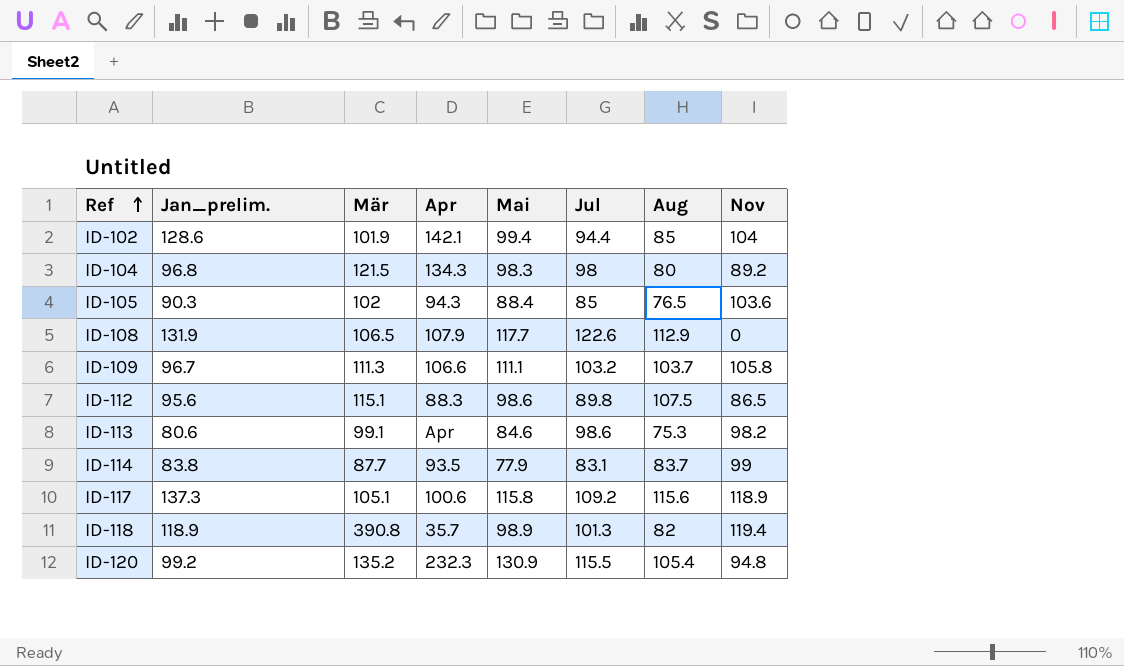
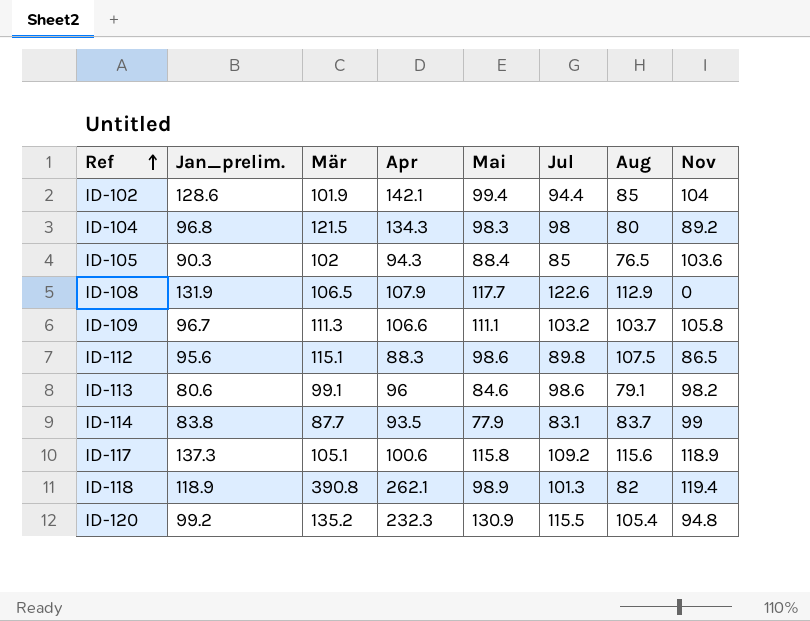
ID-113 | Apr: Apr -> 96
ID-113 | Aug: 75.3 -> 79.1
ID-118 | Apr: 35.7 -> 262.1

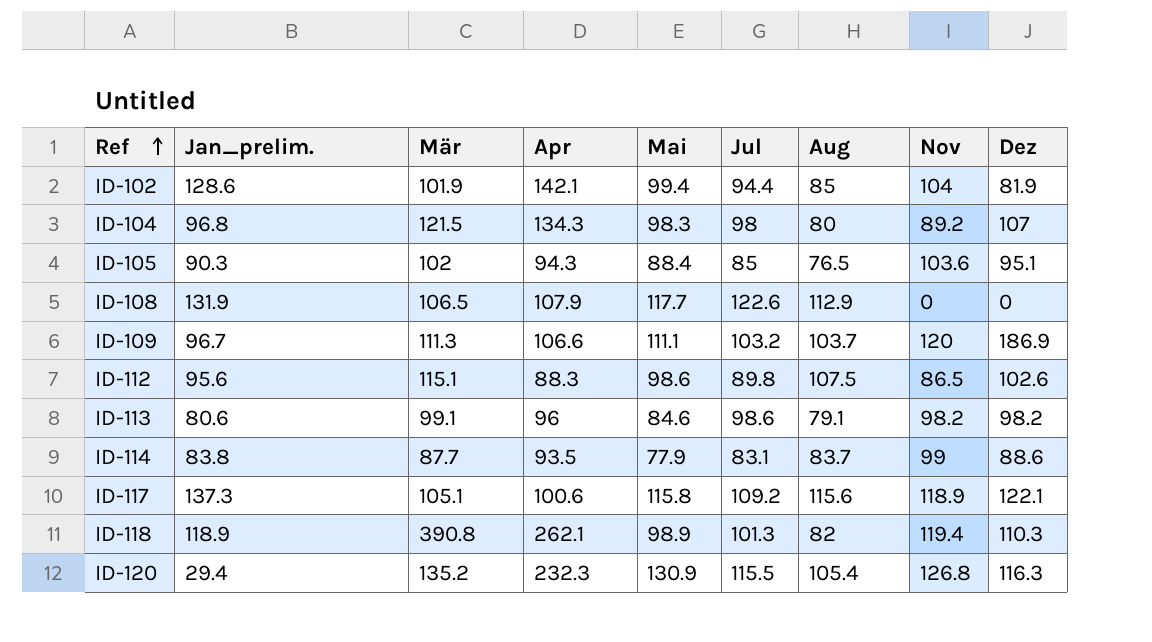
column Dez | position: none -> 9
ID-109 | Nov: 105.8 -> 120
ID-120 | Jan_prelim.: 99.2 -> 29.4
ID-120 | Nov: 94.8 -> 126.8

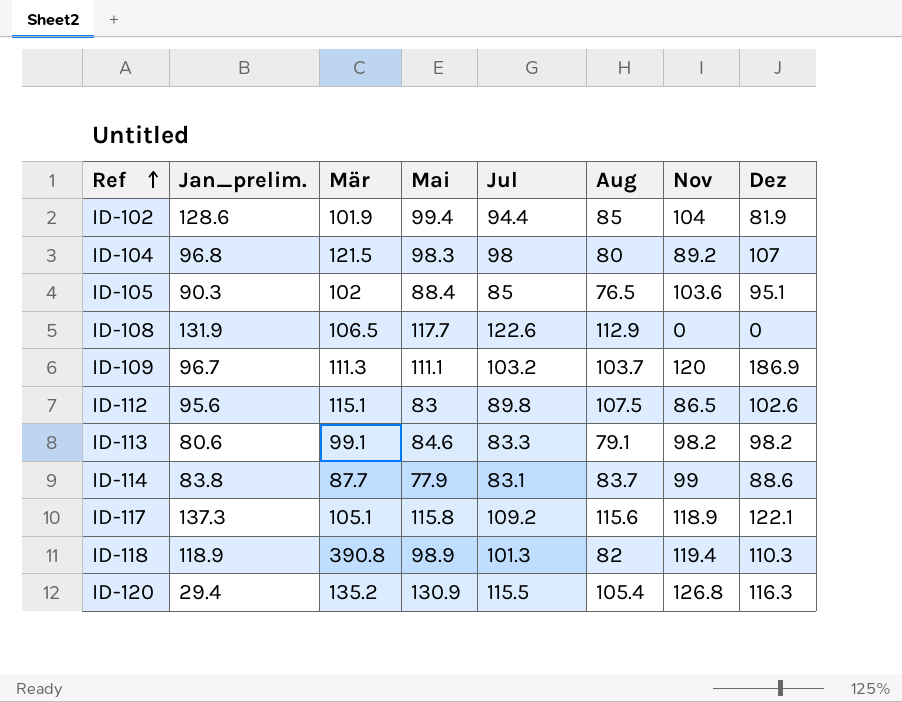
column Apr | position: 4 -> none
ID-112 | Mai: 98.6 -> 83
ID-113 | Jul: 98.6 -> 83.3

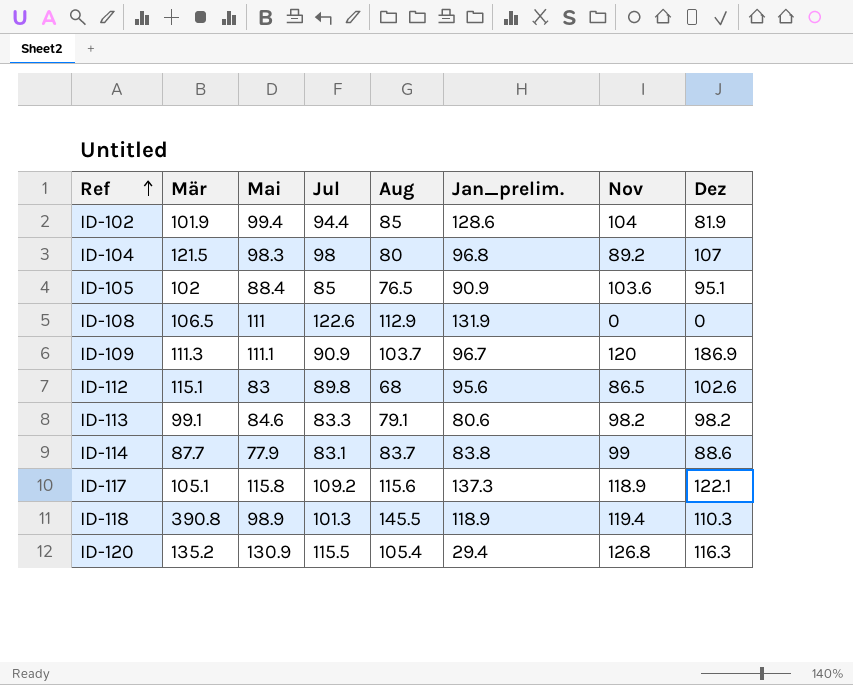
column Jan_prelim. | position: 2 -> 6
ID-105 | Jan_prelim.: 90.3 -> 90.9
ID-108 | Mai: 117.7 -> 111
ID-109 | Jul: 103.2 -> 90.9
ID-112 | Aug: 107.5 -> 68
ID-118 | Aug: 82 -> 145.5

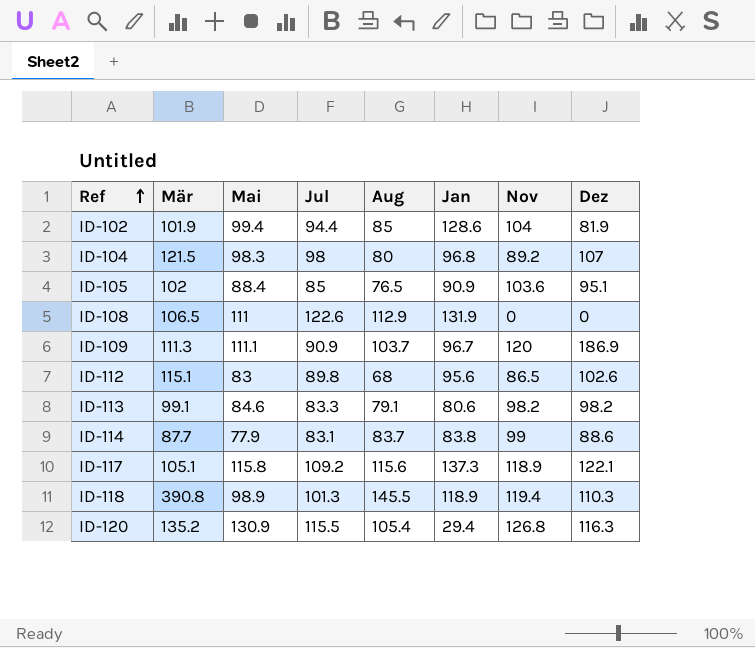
column name: Jan_prelim. -> Jan

